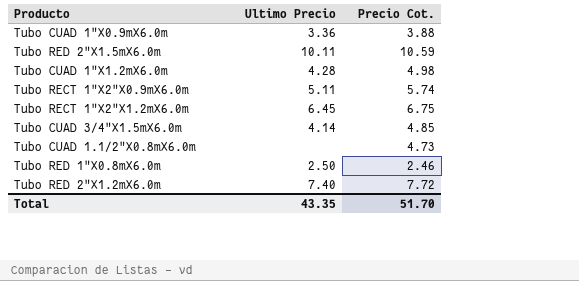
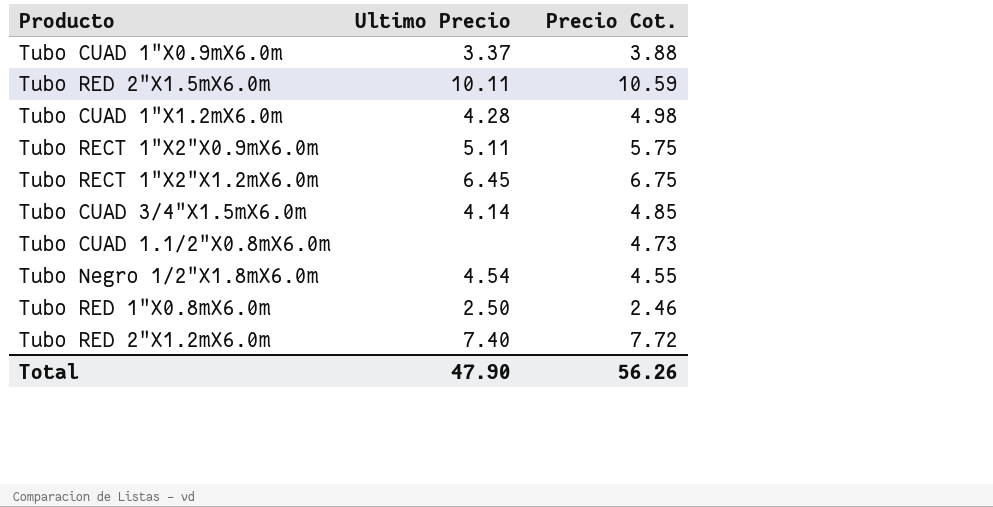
Tubo CUAD 1"X0.9mX6.0m | Ultimo Precio: 3.36 -> 3.37
Tubo RECT 1"X2"X0.9mX6.0m | Precio Cot.: 5.74 -> 5.75
row Tubo Negro 1/2"X1.8mX6.0m: none -> 4.54 | 4.55
Total | Ultimo Precio: 43.35 -> 47.90
Total | Precio Cot.: 51.70 -> 56.26

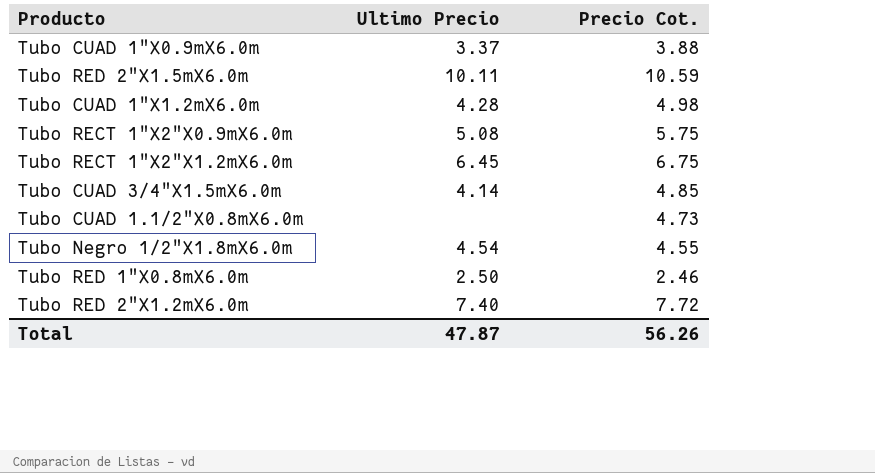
Tubo RECT 1"X2"X0.9mX6.0m | Ultimo Precio: 5.11 -> 5.08
Total | Ultimo Precio: 47.90 -> 47.87

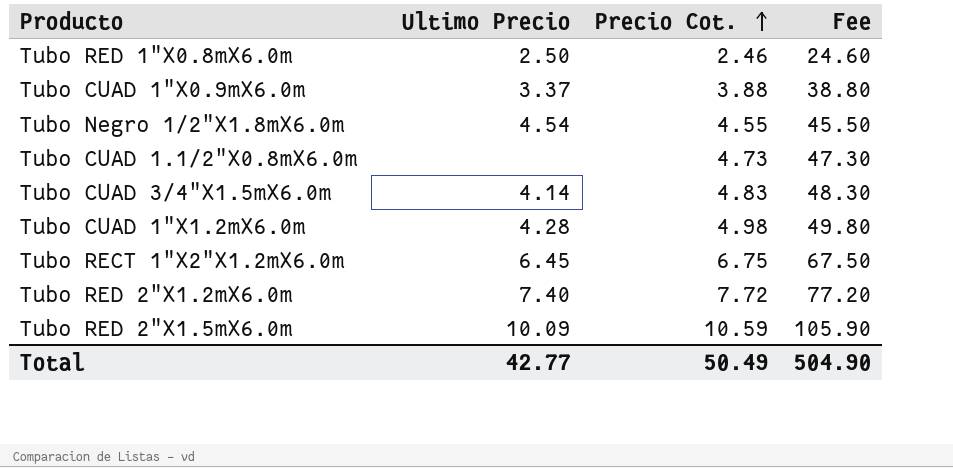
row order: none -> Precio Cot. ascending
column Fee | formula: none -> [Precio Cot.] * 10
row Tubo RECT 1"X2"X0.9mX6.0m: 5.08 | 5.75 -> none
Tubo CUAD 3/4"X1.5mX6.0m | Precio Cot.: 4.85 -> 4.83
Tubo RED 2"X1.5mX6.0m | Ultimo Precio: 10.11 -> 10.09
Total | Ultimo Precio: 47.87 -> 42.77
Total | Precio Cot.: 56.26 -> 50.49

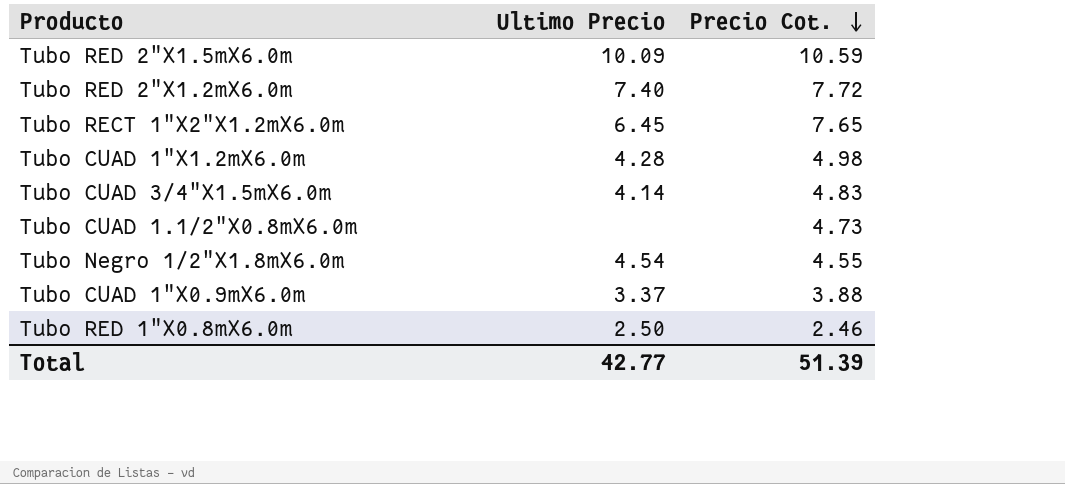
row order: Precio Cot. ascending -> Precio Cot. descending
column Fee | formula: [Precio Cot.] * 10 -> none
Tubo RECT 1"X2"X1.2mX6.0m | Precio Cot.: 6.75 -> 7.65
Total | Precio Cot.: 50.49 -> 51.39

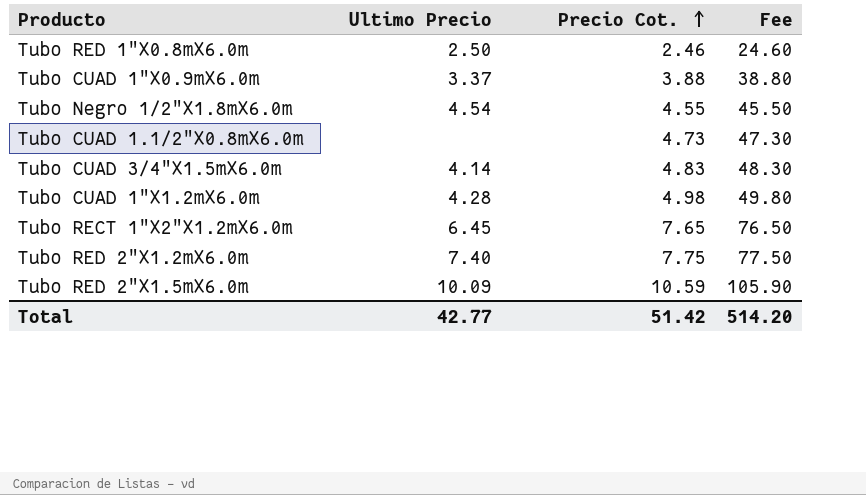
row order: Precio Cot. descending -> Precio Cot. ascending
column Fee | formula: none -> [Precio Cot.] * 10
Tubo RED 2"X1.2mX6.0m | Precio Cot.: 7.72 -> 7.75
Total | Precio Cot.: 51.39 -> 51.42

